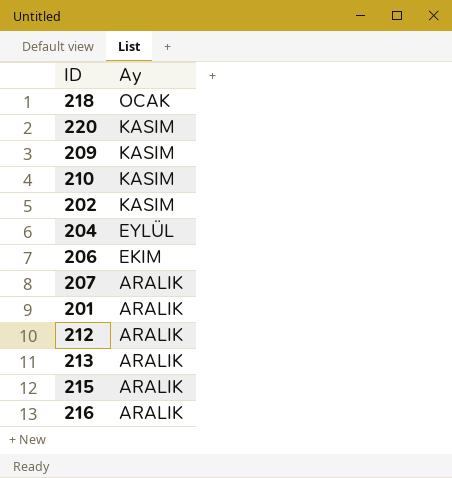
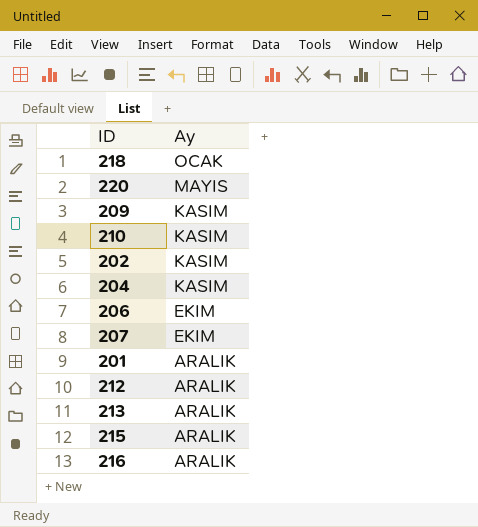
220 | Ay: KASIM -> MAYIS
204 | Ay: EYLÜL -> KASIM
207 | Ay: ARALIK -> EKIM

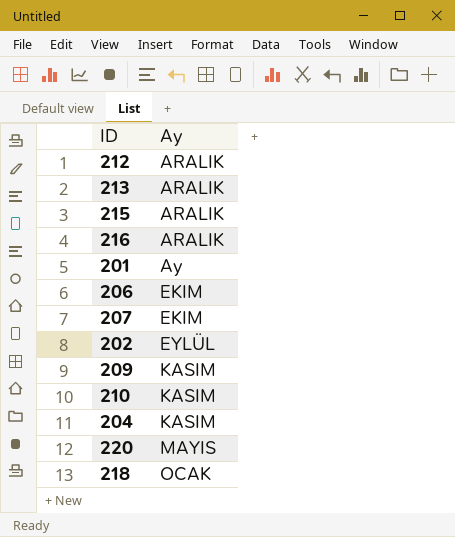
row order: Ay descending -> Ay ascending
201 | Ay: ARALIK -> Ay
202 | Ay: KASIM -> EYLÜL

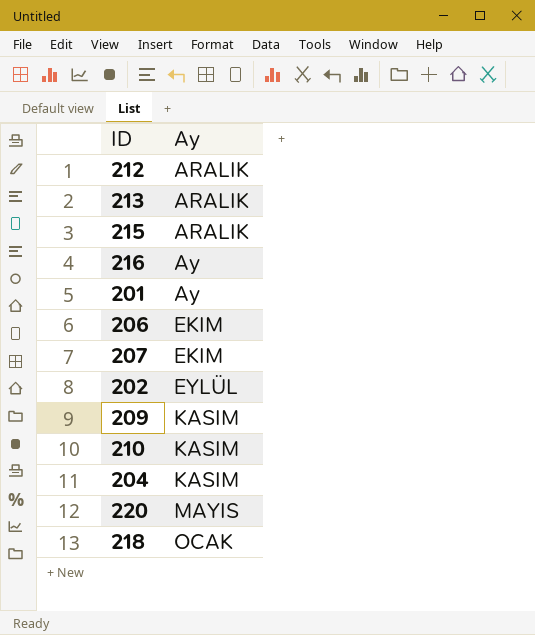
216 | Ay: ARALIK -> Ay

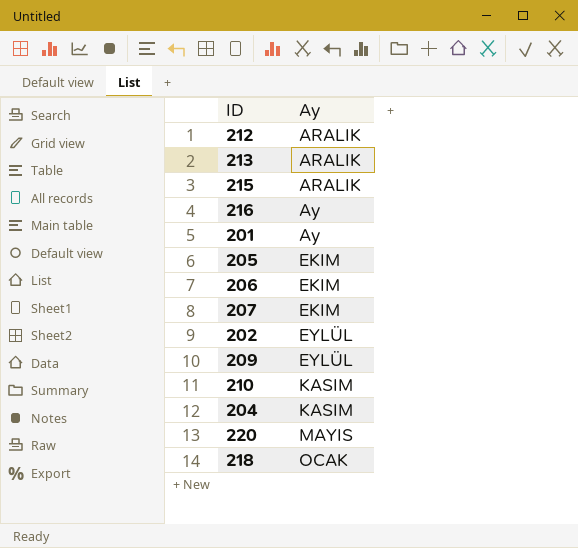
row 205: none -> EKIM
209 | Ay: KASIM -> EYLÜL

